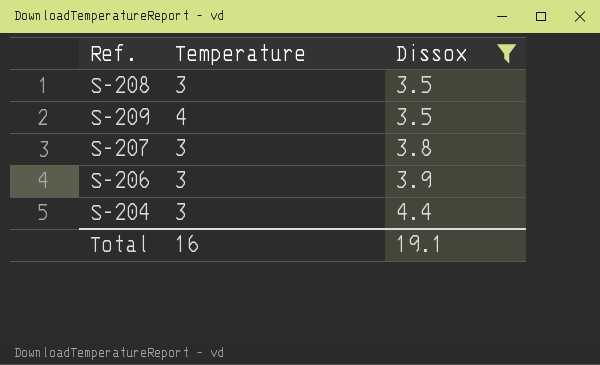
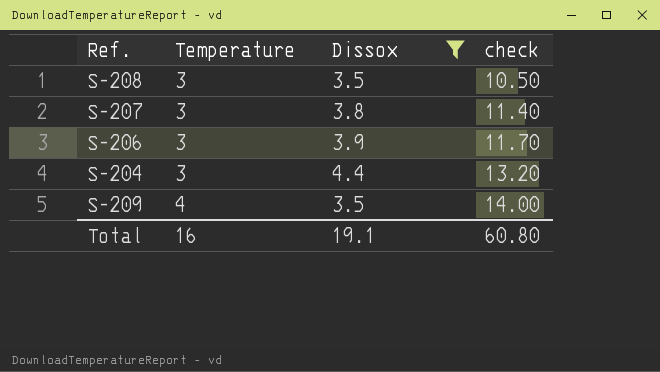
row order: Dissox ascending -> Temperature ascending
column check | formula: none -> [Temperature] * [Dissox]

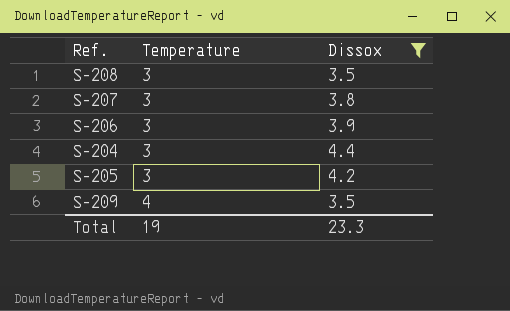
column check | formula: [Temperature] * [Dissox] -> none
row S-205: none -> 3 | 4.2
Total | Temperature: 16 -> 19
Total | Dissox: 19.1 -> 23.3

